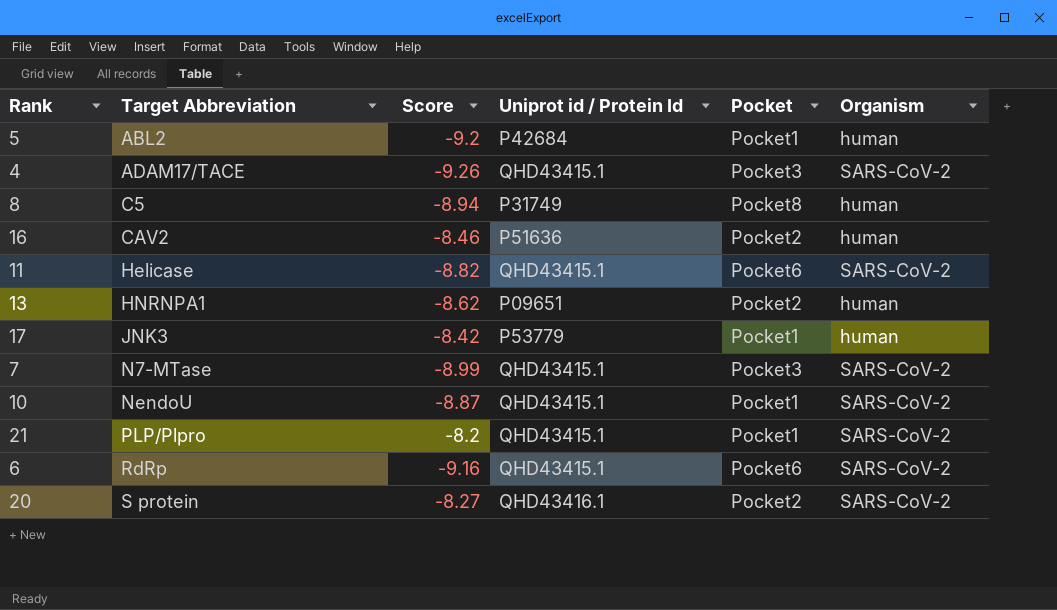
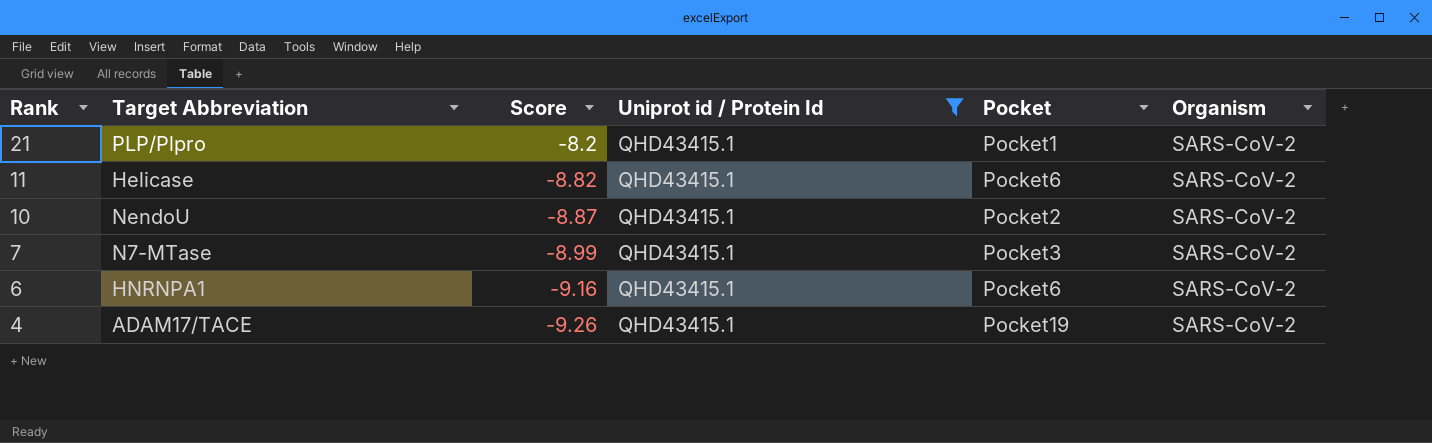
filter: none -> Uniprot id / Protein Id = QHD43415.1
row order: Target Abbreviation ascending -> Rank descending
10 | Pocket: Pocket1 -> Pocket2
6 | Target Abbreviation: RdRp -> HNRNPA1
4 | Pocket: Pocket3 -> Pocket19

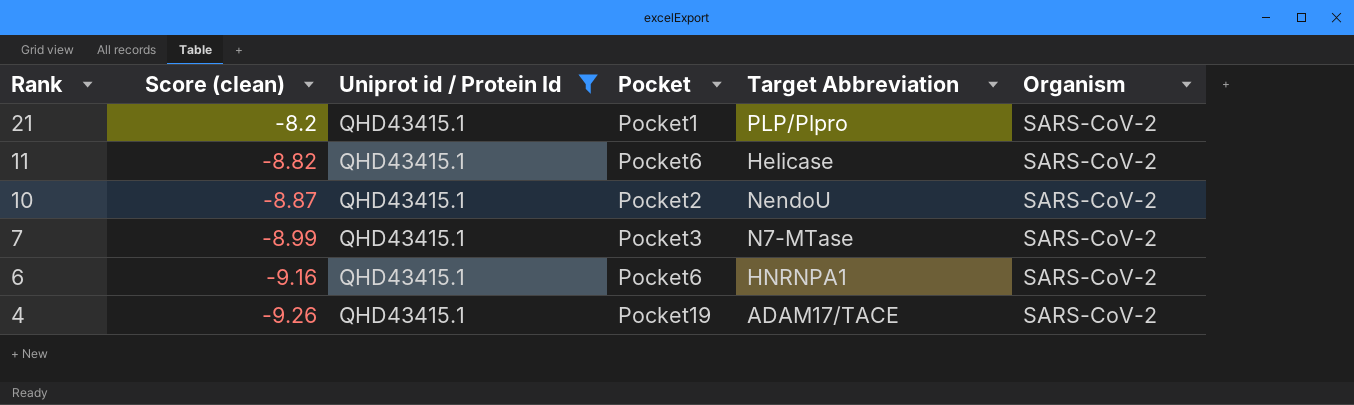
column name: Score -> Score (clean)
column Target Abbreviation | position: 2 -> 5

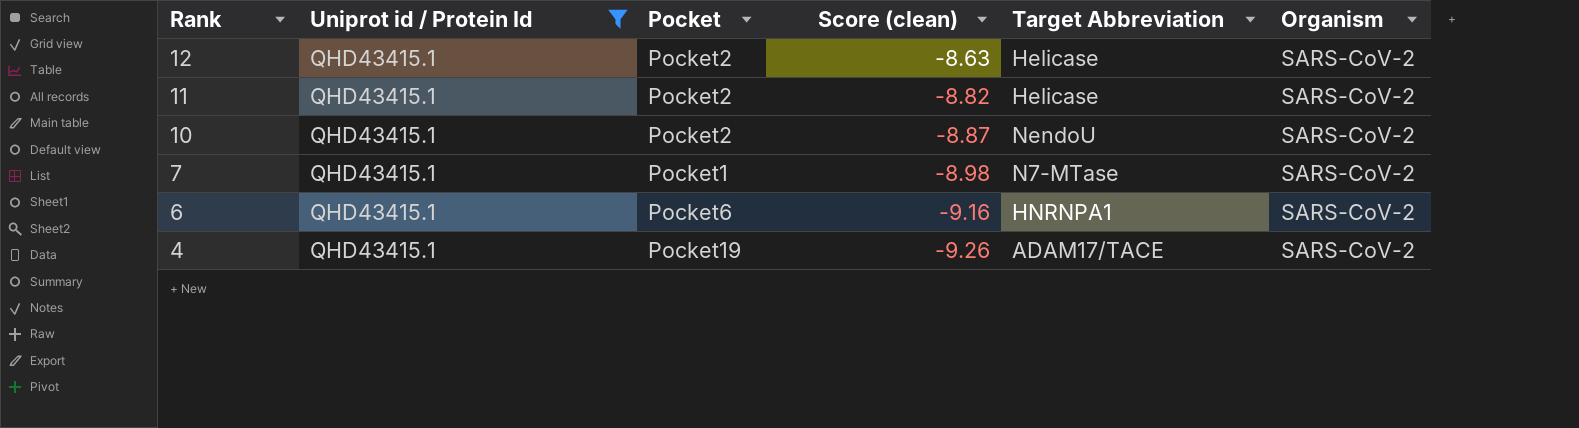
column Score (clean) | position: 2 -> 4
row 21: -8.2 | QHD43415.1 | Pocket1 | PLP/Plpro | SARS-CoV-2 -> none
row 12: none -> QHD43415.1 | Pocket2 | -8.63 | Helicase | SARS-CoV-2
11 | Pocket: Pocket6 -> Pocket2
7 | Pocket: Pocket3 -> Pocket1
7 | Score (clean): -8.99 -> -8.98

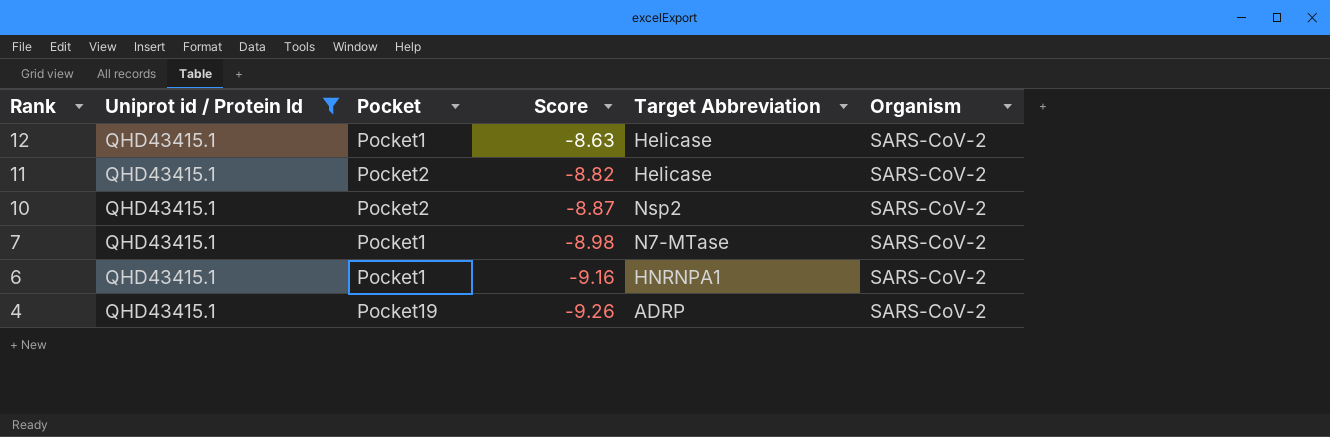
column name: Score (clean) -> Score
12 | Pocket: Pocket2 -> Pocket1
10 | Target Abbreviation: NendoU -> Nsp2
6 | Pocket: Pocket6 -> Pocket1
4 | Target Abbreviation: ADAM17/TACE -> ADRP

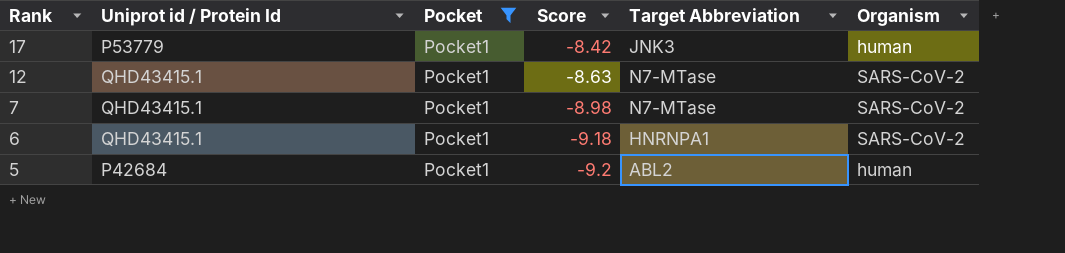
filter: Uniprot id / Protein Id = QHD43415.1 -> Pocket = Pocket1
12 | Target Abbreviation: Helicase -> N7-MTase
6 | Score: -9.16 -> -9.18

